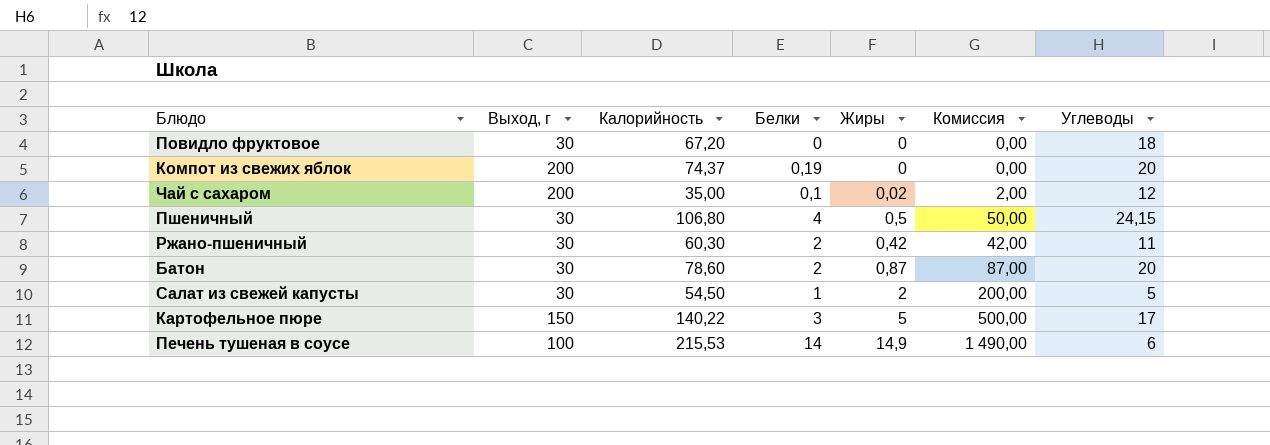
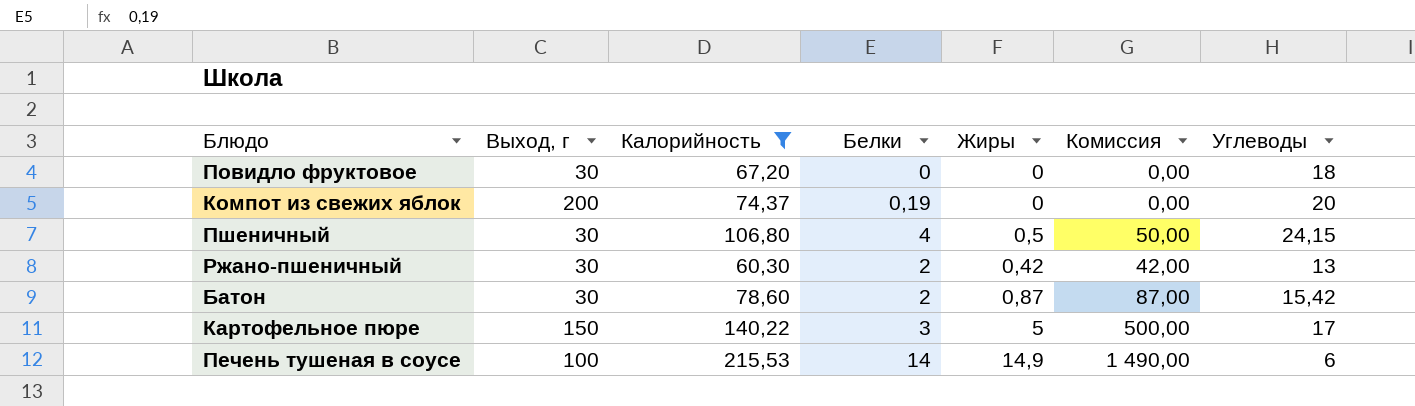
filter: none -> Калорийность >= 60,30
Ржано-пшеничный | Углеводы: 11 -> 13
Батон | Углеводы: 20 -> 15,42

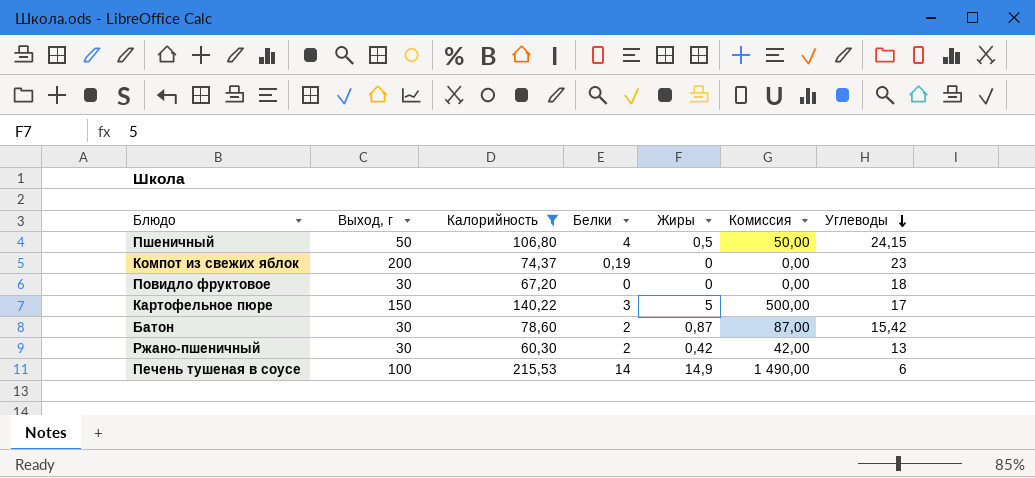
row order: none -> Углеводы descending
Пшеничный | Выход, г: 30 -> 50
Компот из свежих яблок | Углеводы: 20 -> 23

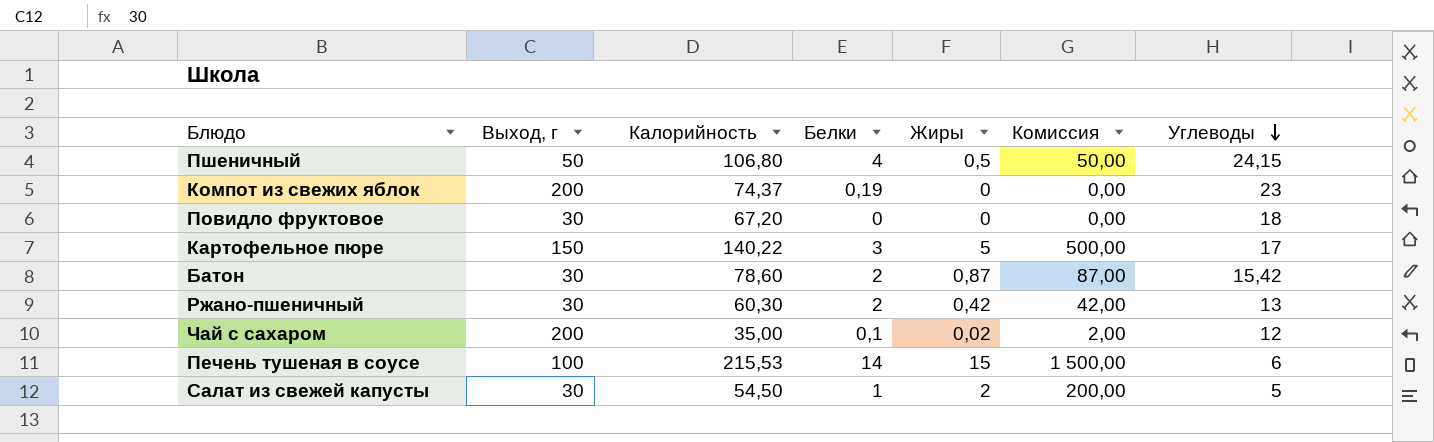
filter: Калорийность >= 60,30 -> none
Печень тушеная в соусе | Жиры: 14,9 -> 15
Печень тушеная в соусе | Комиссия: 1 490,00 -> 1 500,00

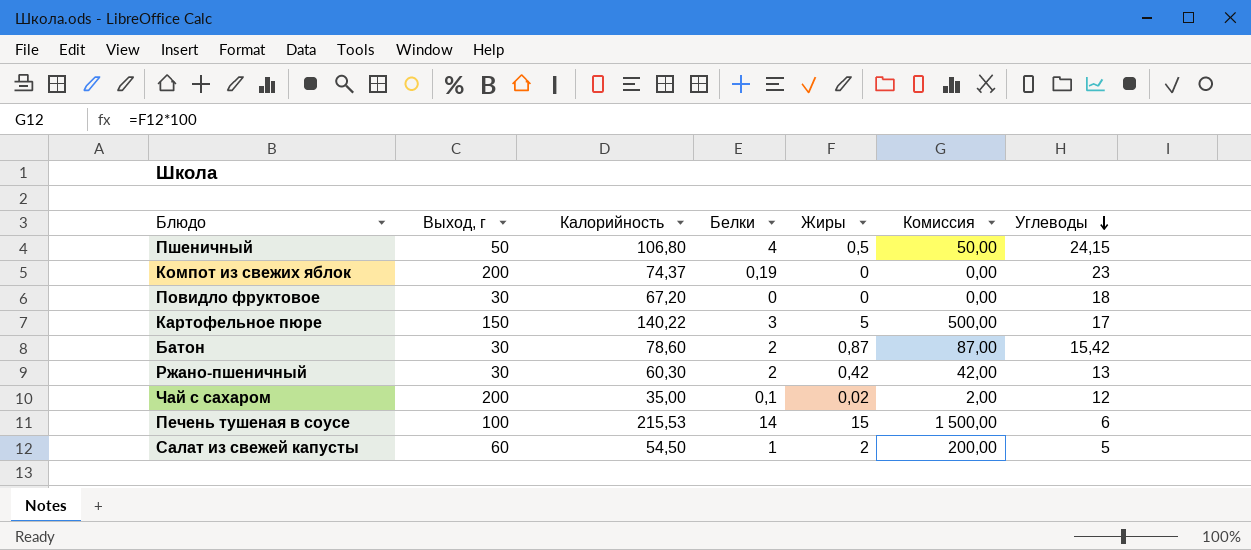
Салат из свежей капусты | Выход, г: 30 -> 60

